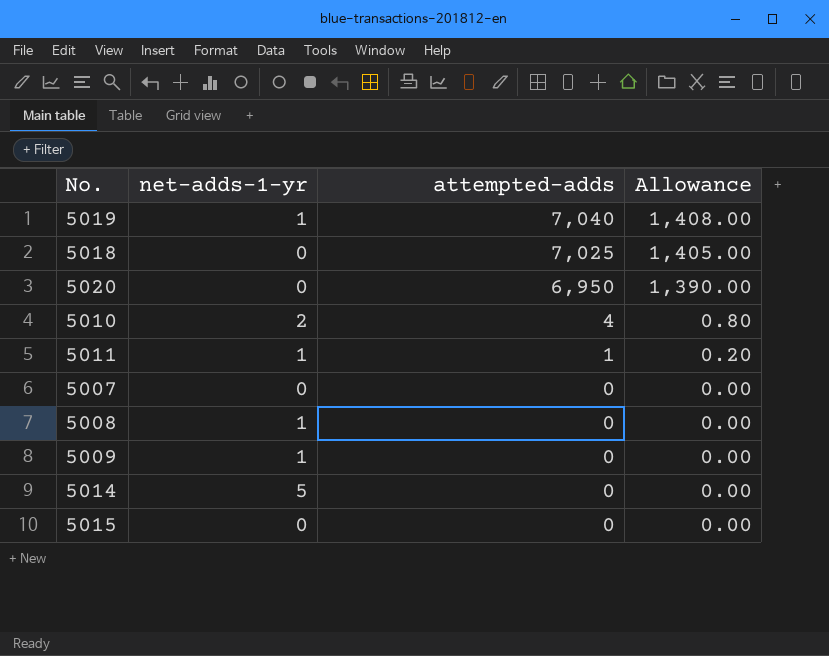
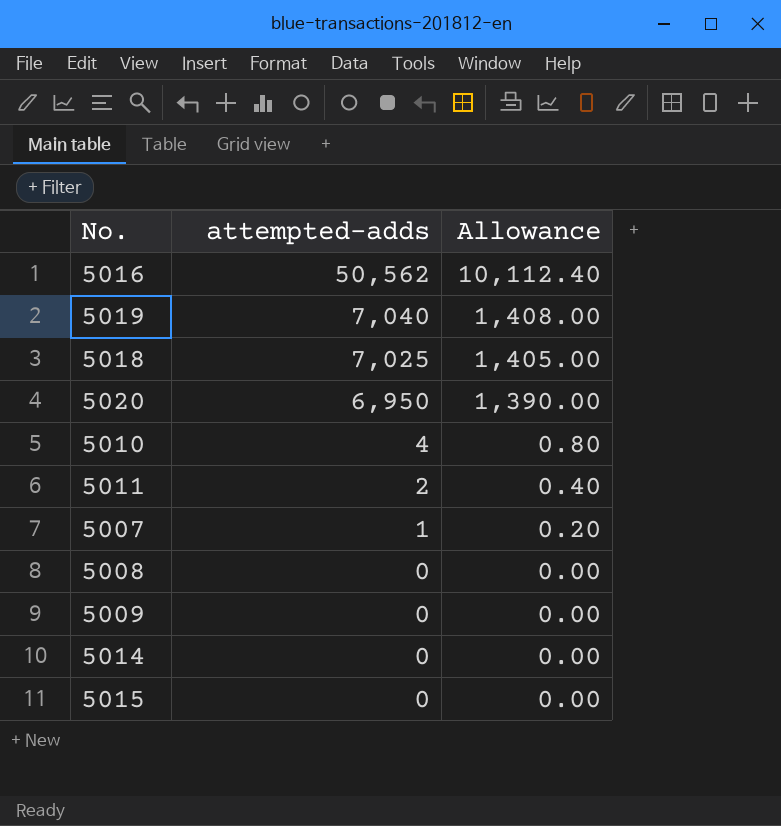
column net-adds-1-yr | position: 2 -> none
row 5016: none -> 50,562 | 10,112.40
5011 | attempted-adds: 1 -> 2
5011 | Allowance: 0.20 -> 0.40
5007 | attempted-adds: 0 -> 1
5007 | Allowance: 0.00 -> 0.20

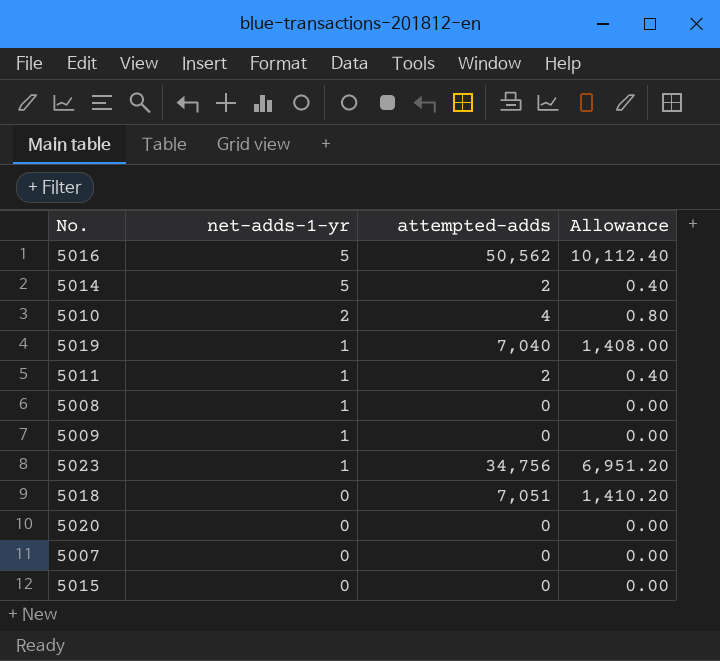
row order: attempted-adds descending -> net-adds-1-yr descending
column net-adds-1-yr | position: none -> 2
5014 | attempted-adds: 0 -> 2
5014 | Allowance: 0.00 -> 0.40
row 5023: none -> 1 | 34,756 | 6,951.20
5018 | attempted-adds: 7,025 -> 7,051
5018 | Allowance: 1,405.00 -> 1,410.20
5020 | attempted-adds: 6,950 -> 0
5020 | Allowance: 1,390.00 -> 0.00
5007 | attempted-adds: 1 -> 0
5007 | Allowance: 0.20 -> 0.00

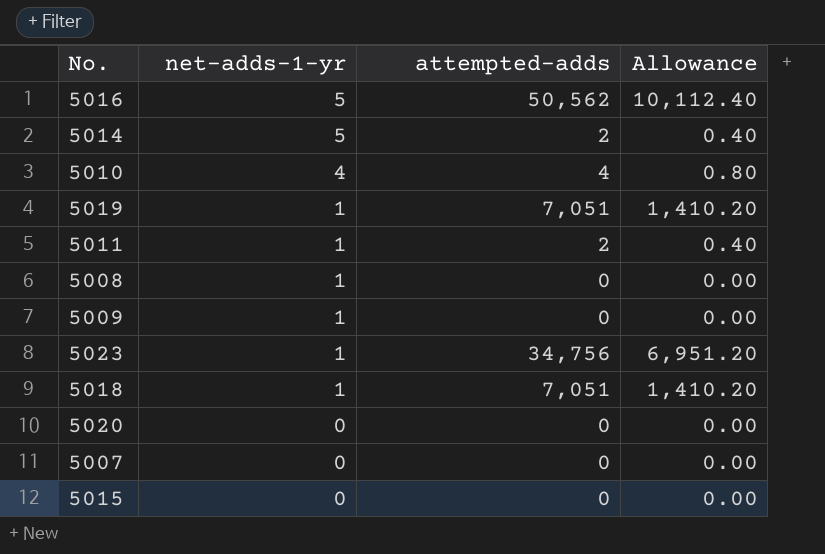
5010 | net-adds-1-yr: 2 -> 4
5019 | attempted-adds: 7,040 -> 7,051
5019 | Allowance: 1,408.00 -> 1,410.20
5018 | net-adds-1-yr: 0 -> 1

